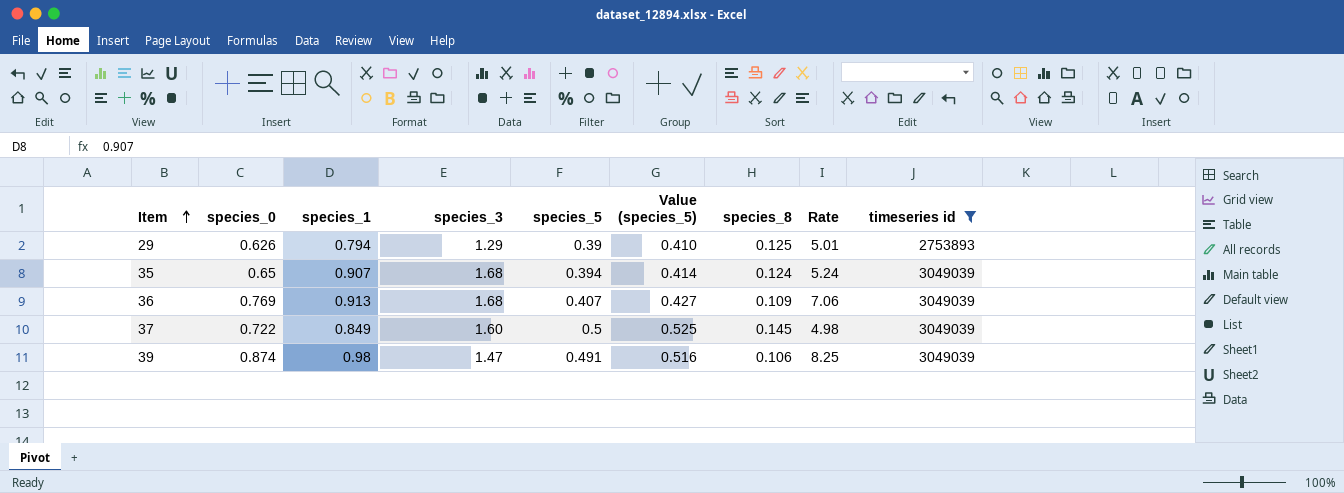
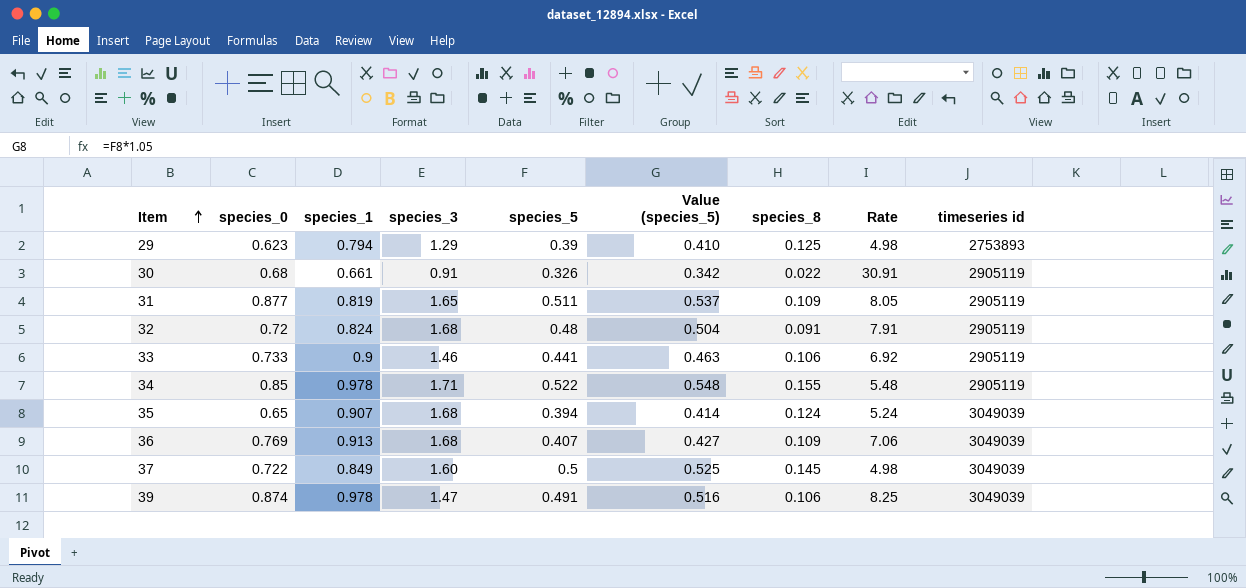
filter: timeseries id != 2905119 -> none
29 | species_0: 0.626 -> 0.623
29 | Rate: 5.01 -> 4.98
39 | species_1: 0.98 -> 0.978

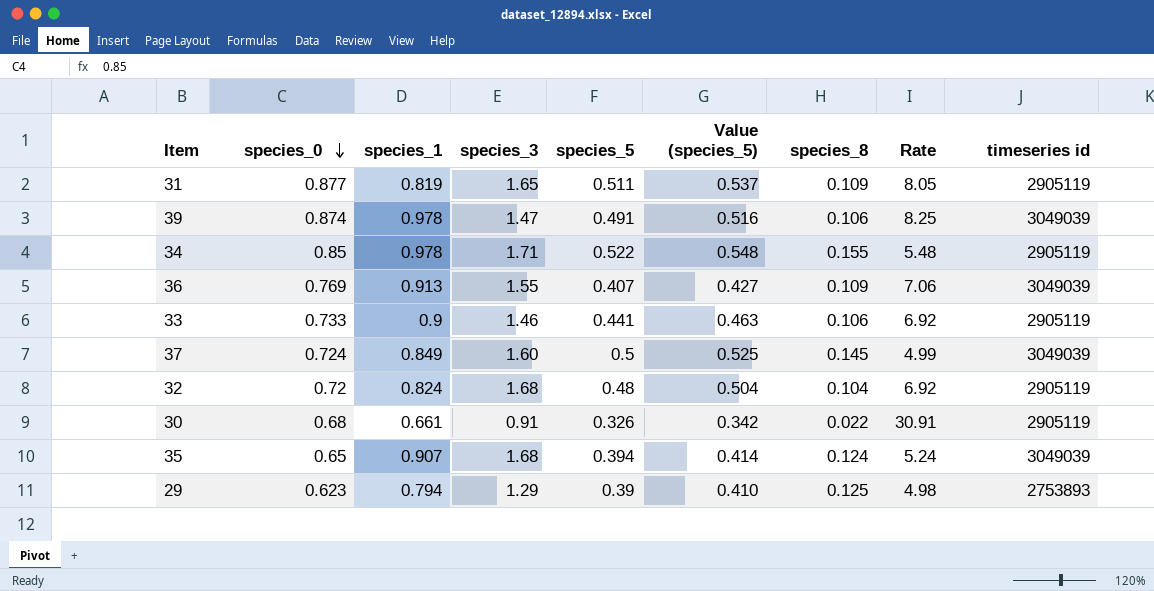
row order: Item ascending -> species_0 descending
36 | species_3: 1.68 -> 1.55
37 | species_0: 0.722 -> 0.724
37 | Rate: 4.98 -> 4.99
32 | species_8: 0.091 -> 0.104
32 | Rate: 7.91 -> 6.92

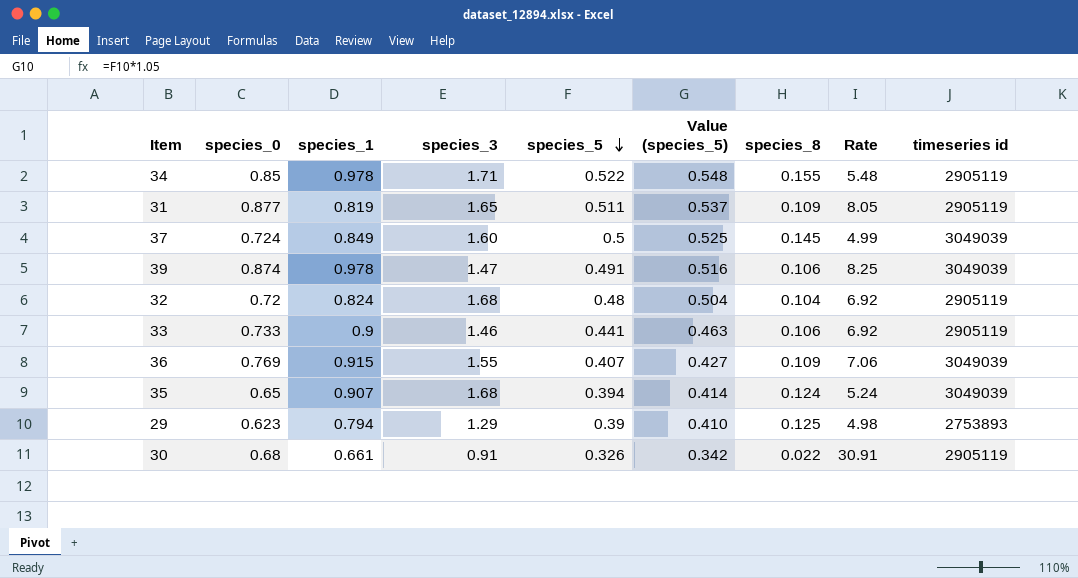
row order: species_0 descending -> species_5 descending
36 | species_1: 0.913 -> 0.915

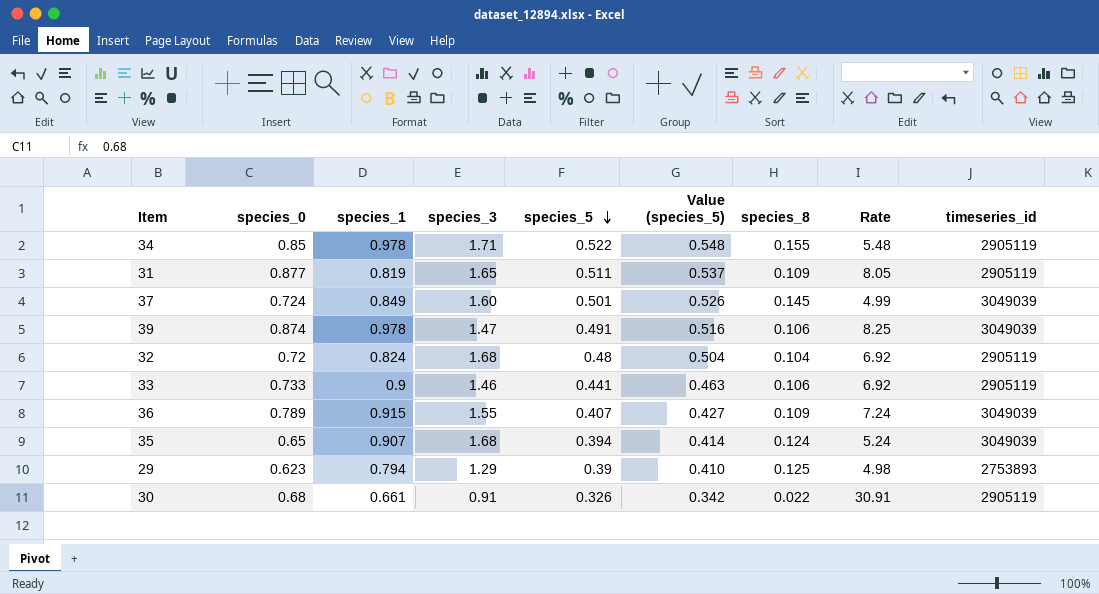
column name: timeseries id -> timeseries_id
37 | species_5: 0.5 -> 0.501
37 | Value (species_5): 0.525 -> 0.526
36 | species_0: 0.769 -> 0.789
36 | Rate: 7.06 -> 7.24

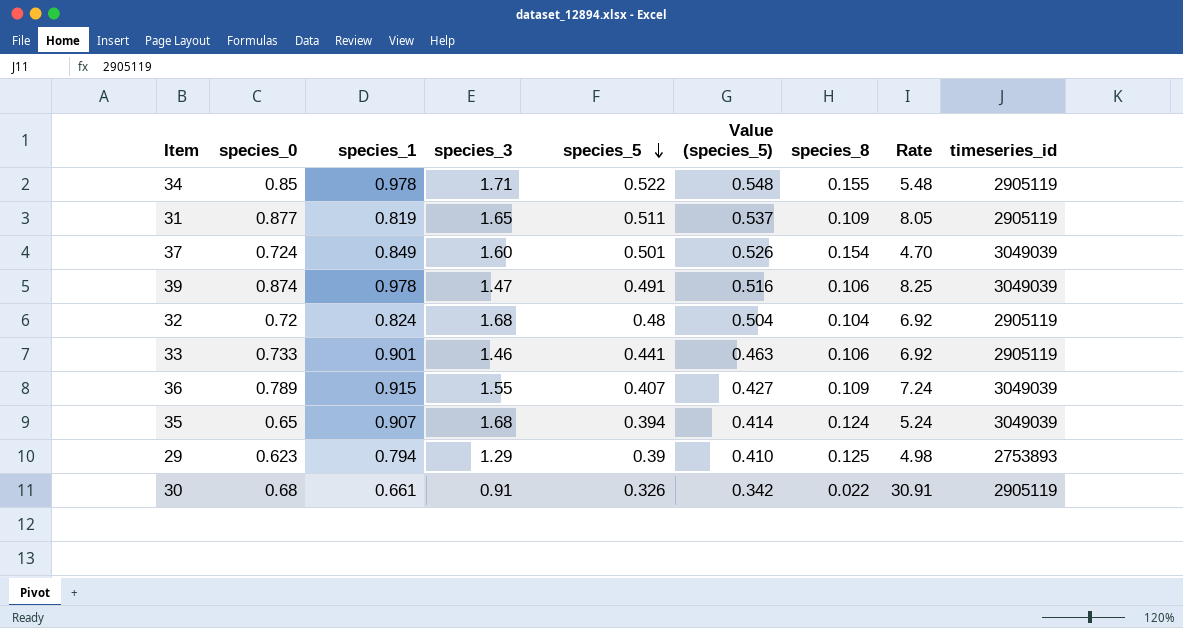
37 | species_8: 0.145 -> 0.154
37 | Rate: 4.99 -> 4.70
33 | species_1: 0.9 -> 0.901

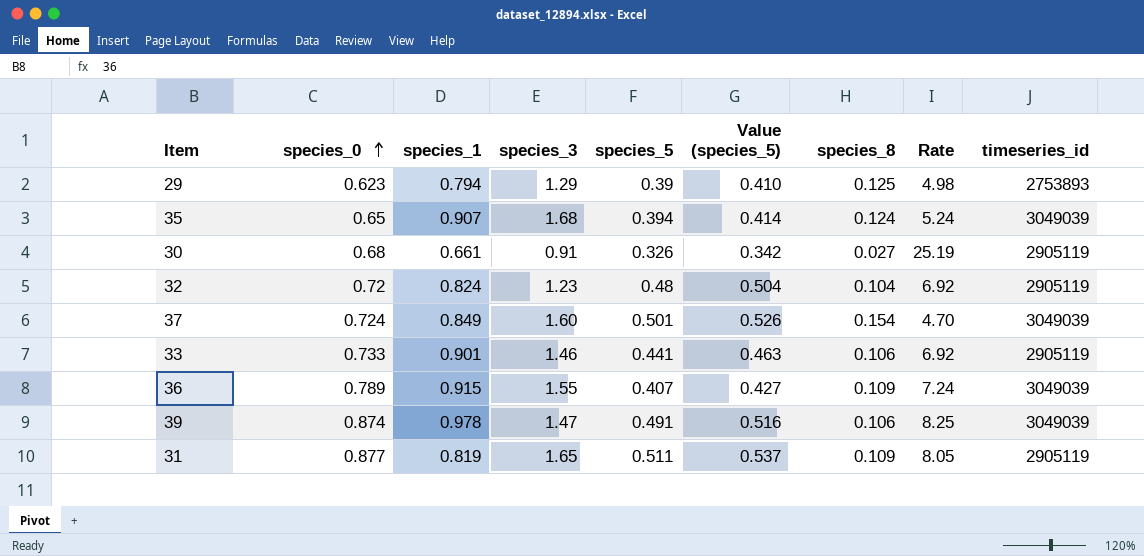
row order: species_5 descending -> species_0 ascending
row 34: 0.85 | 0.978 | 1.71 | 0.522 | 0.548 | 0.155 | 5.48 | 2905119 -> none
30 | species_8: 0.022 -> 0.027
30 | Rate: 30.91 -> 25.19
32 | species_3: 1.68 -> 1.23

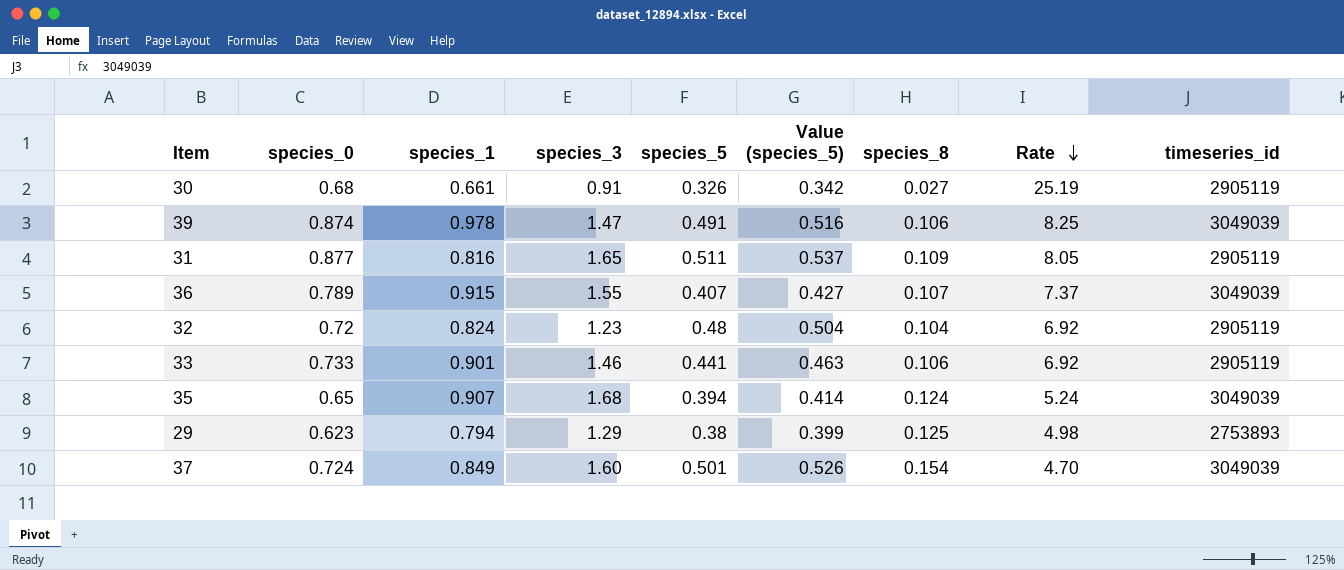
row order: species_0 ascending -> Rate descending
31 | species_1: 0.819 -> 0.816
36 | species_8: 0.109 -> 0.107
36 | Rate: 7.24 -> 7.37
29 | species_5: 0.39 -> 0.38
29 | Value (species_5): 0.410 -> 0.399

